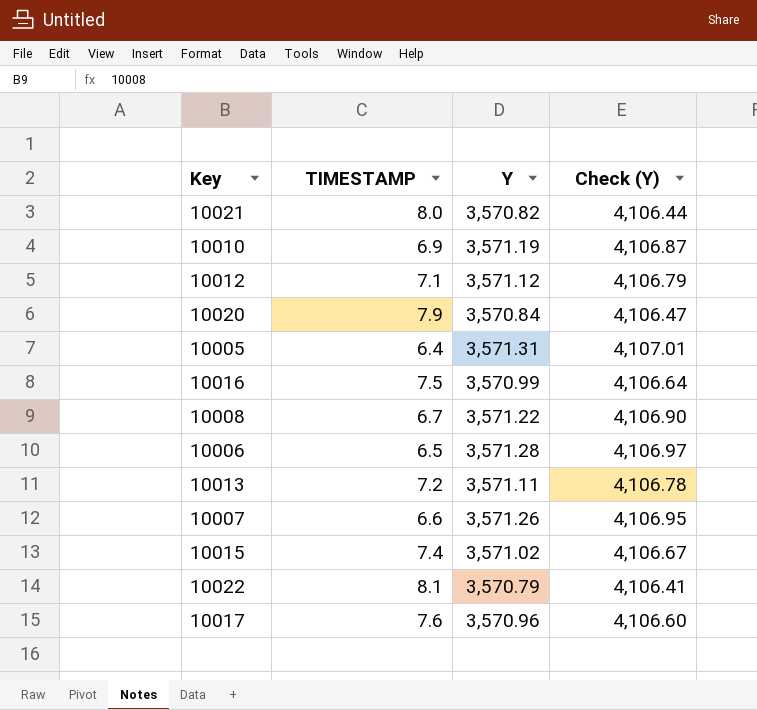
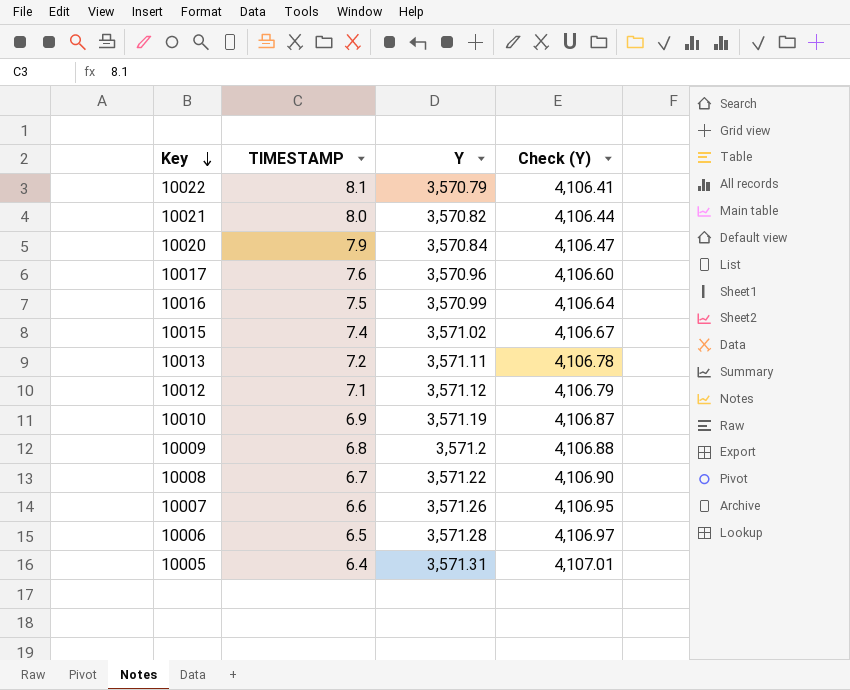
row order: none -> Key descending
row 10009: none -> 6.8 | 3,571.2 | 4,106.88

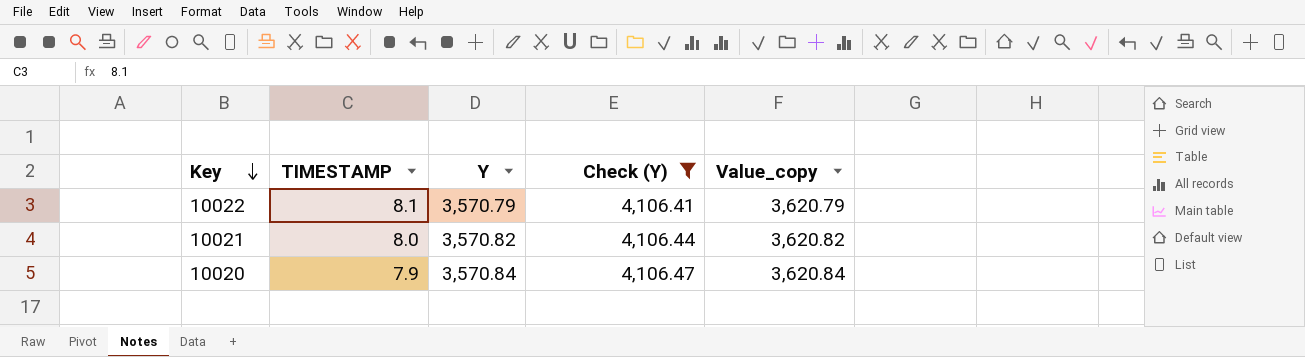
filter: none -> Check (Y) <= 4,106.47
column Value_copy | formula: none -> [Y] + 50

